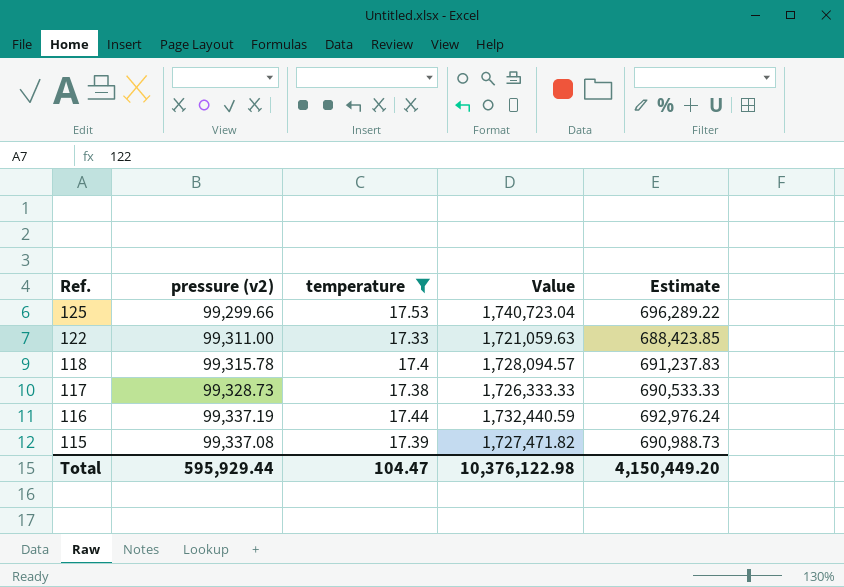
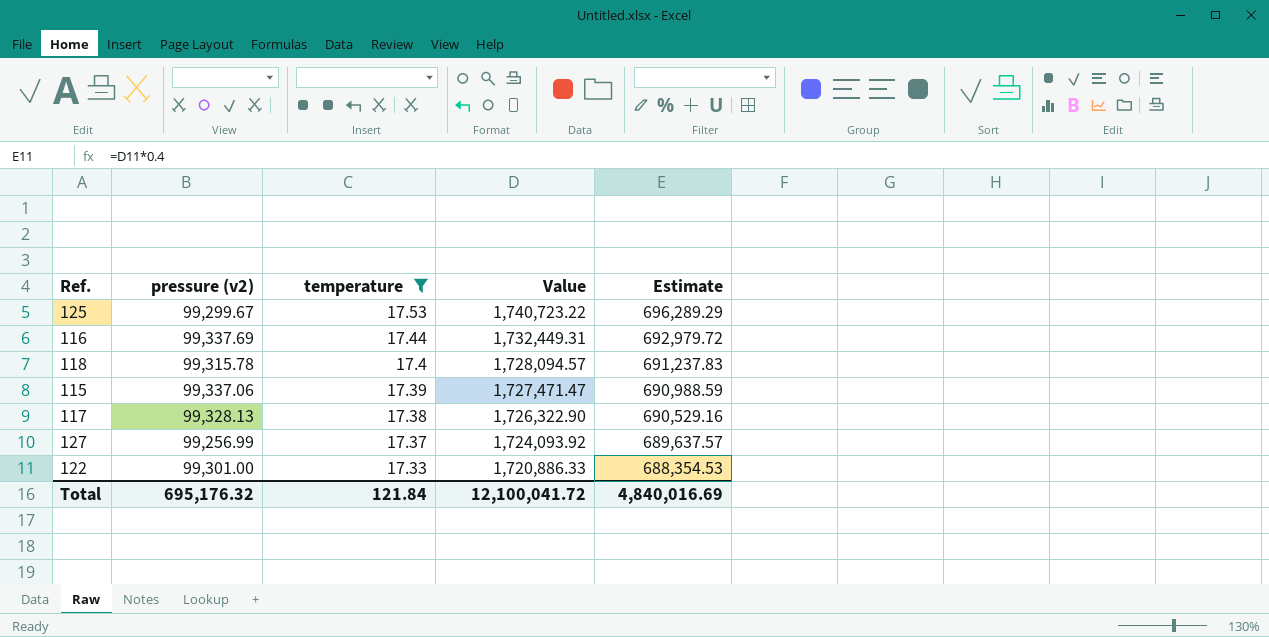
row order: Ref. descending -> temperature descending
125 | pressure (v2): 99,299.66 -> 99,299.67
125 | Value: 1,740,723.04 -> 1,740,723.22
125 | Estimate: 696,289.22 -> 696,289.29
116 | pressure (v2): 99,337.19 -> 99,337.69
116 | Value: 1,732,440.59 -> 1,732,449.31
116 | Estimate: 692,976.24 -> 692,979.72
115 | pressure (v2): 99,337.08 -> 99,337.06
115 | Value: 1,727,471.82 -> 1,727,471.47
115 | Estimate: 690,988.73 -> 690,988.59
117 | pressure (v2): 99,328.73 -> 99,328.13
117 | Value: 1,726,333.33 -> 1,726,322.90
117 | Estimate: 690,533.33 -> 690,529.16
row 127: none -> 99,256.99 | 17.37 | 1,724,093.92 | 689,637.57
122 | pressure (v2): 99,311.00 -> 99,301.00
122 | Value: 1,721,059.63 -> 1,720,886.33
122 | Estimate: 688,423.85 -> 688,354.53
Total | pressure (v2): 595,929.44 -> 695,176.32
Total | temperature: 104.47 -> 121.84
Total | Value: 10,376,122.98 -> 12,100,041.72
Total | Estimate: 4,150,449.20 -> 4,840,016.69

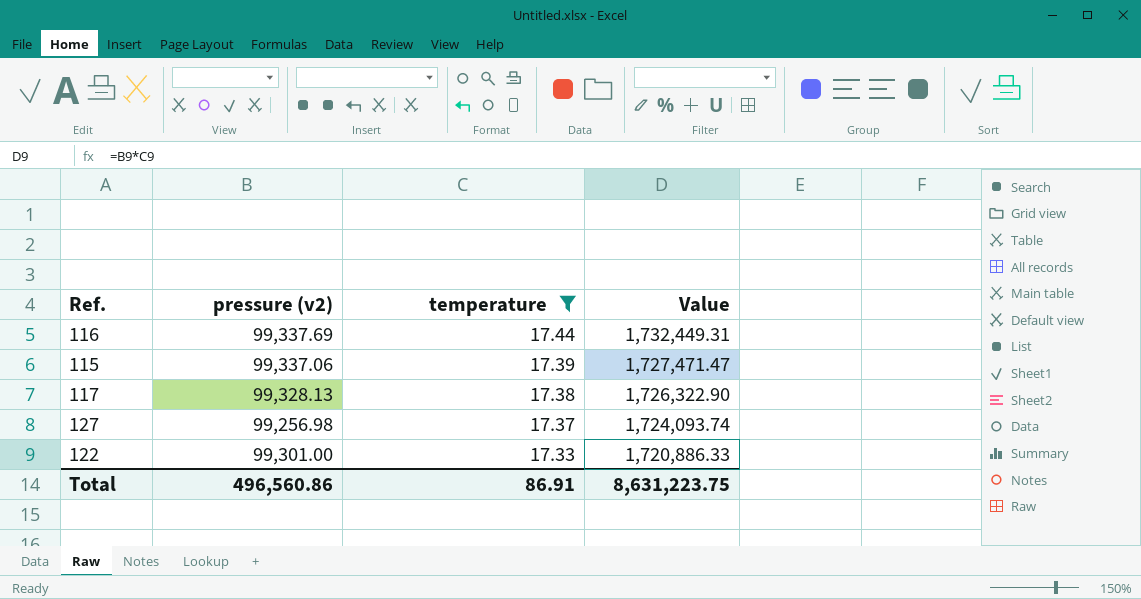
column Estimate | formula: [Value] * 0.4 -> none
row 125: 99,299.67 | 17.53 | 1,740,723.22 | 696,289.29 -> none
row 118: 99,315.78 | 17.4 | 1,728,094.57 | 691,237.83 -> none
127 | pressure (v2): 99,256.99 -> 99,256.98
127 | Value: 1,724,093.92 -> 1,724,093.74
Total | pressure (v2): 695,176.32 -> 496,560.86
Total | temperature: 121.84 -> 86.91
Total | Value: 12,100,041.72 -> 8,631,223.75

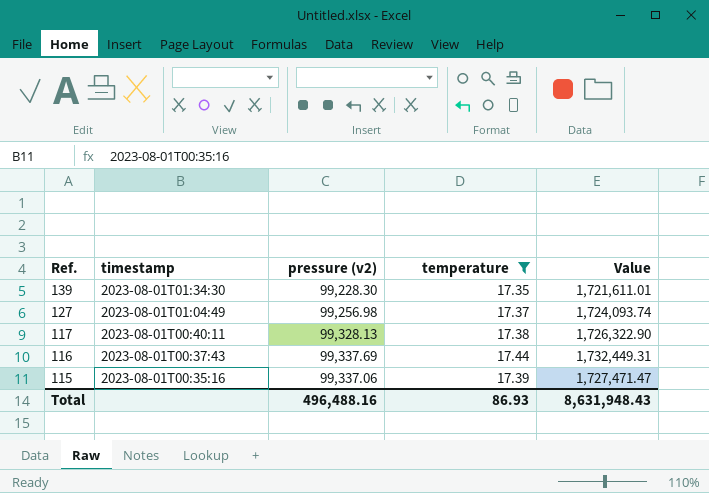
row order: temperature descending -> Ref. descending
column timestamp | position: none -> 2
row 122: 99,301.00 | 17.33 | 1,720,886.33 -> none
row 139: none -> 2023-08-01T01:34:30 | 99,228.30 | 17.35 | 1,721,611.01
Total | pressure (v2): 496,560.86 -> 496,488.16
Total | temperature: 86.91 -> 86.93
Total | Value: 8,631,223.75 -> 8,631,948.43

